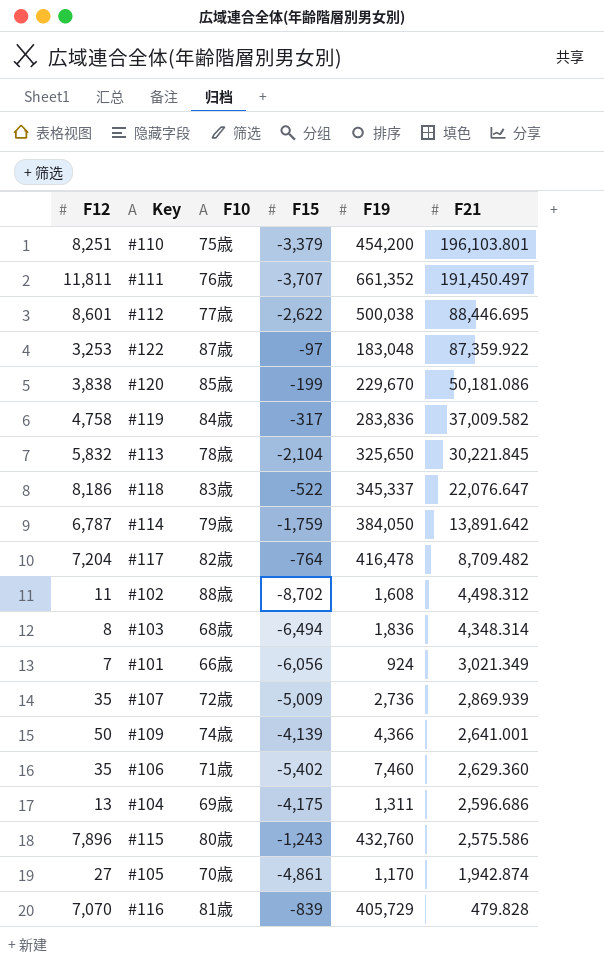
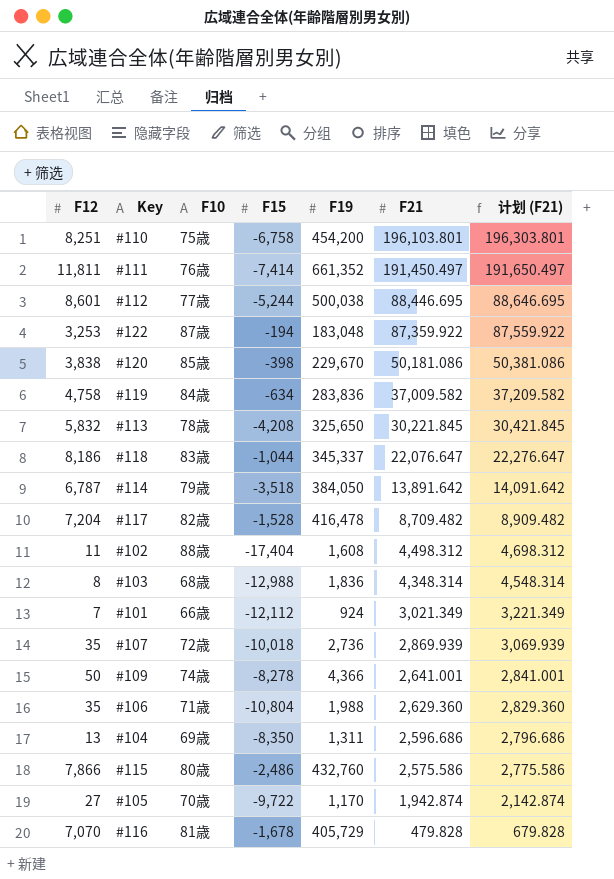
column 计划 (F21) | formula: none -> [F21] + 200
#110 | F15: -3,379 -> -6,758
#111 | F15: -3,707 -> -7,414
#112 | F15: -2,622 -> -5,244
#122 | F15: -97 -> -194
#120 | F15: -199 -> -398
#119 | F15: -317 -> -634
#113 | F15: -2,104 -> -4,208
#118 | F15: -522 -> -1,044
#114 | F15: -1,759 -> -3,518
#117 | F15: -764 -> -1,528
#102 | F15: -8,702 -> -17,404
#103 | F15: -6,494 -> -12,988
#101 | F15: -6,056 -> -12,112
#107 | F15: -5,009 -> -10,018
#109 | F15: -4,139 -> -8,278
#106 | F15: -5,402 -> -10,804
#106 | F19: 7,460 -> 1,988
#104 | F15: -4,175 -> -8,350
#115 | F12: 7,896 -> 7,866
#115 | F15: -1,243 -> -2,486
#105 | F15: -4,861 -> -9,722
#116 | F15: -839 -> -1,678

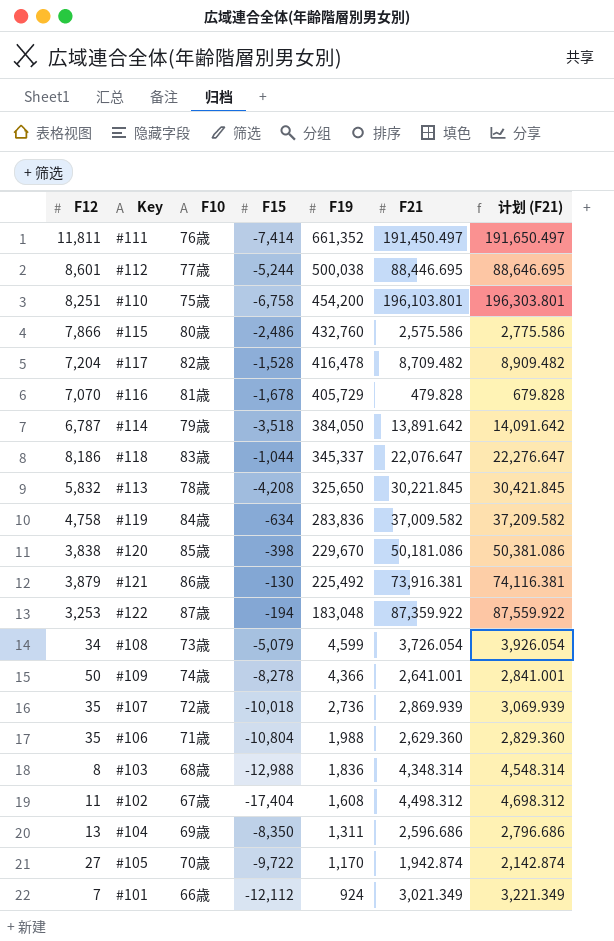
row order: F21 descending -> F19 descending
row #121: none -> 3,879 | 86歳 | -130 | 225,492 | 73,916.381 | 74,116.381
row #108: none -> 34 | 73歳 | -5,079 | 4,599 | 3,726.054 | 3,926.054
#102 | F10: 88歳 -> 67歳

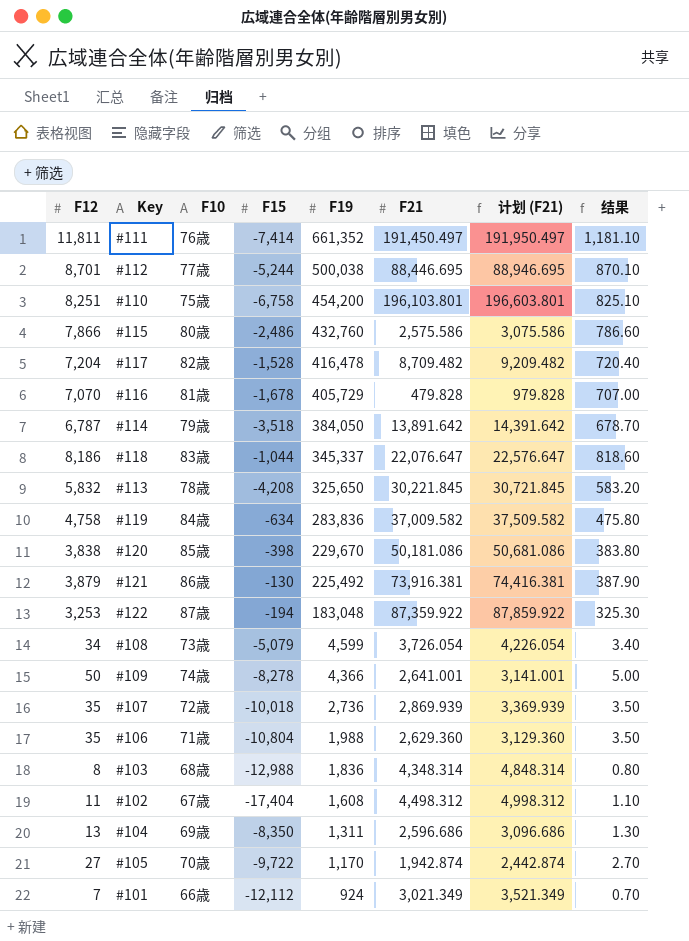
column 计划 (F21) | formula: [F21] + 200 -> [F21] + 500
column 结果 | formula: none -> [F12] * 0.1
#112 | F12: 8,601 -> 8,701

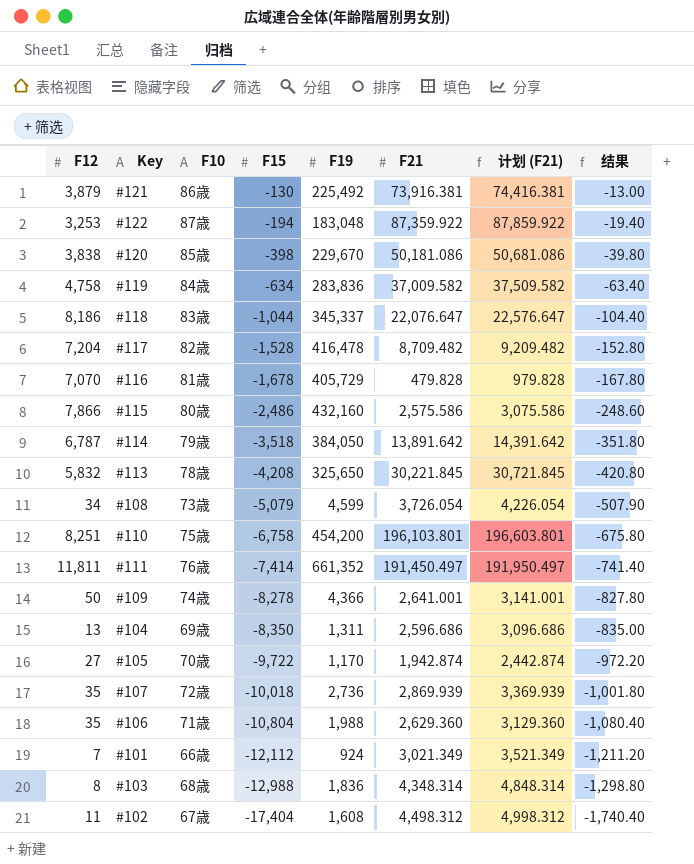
row order: F19 descending -> F15 descending
column 结果 | formula: [F12] * 0.1 -> [F15] * 0.1
row #112: 8,701 | 77歳 | -5,244 | 500,038 | 88,446.695 | 88,946.695 | 870.10 -> none
#115 | F19: 432,760 -> 432,160

